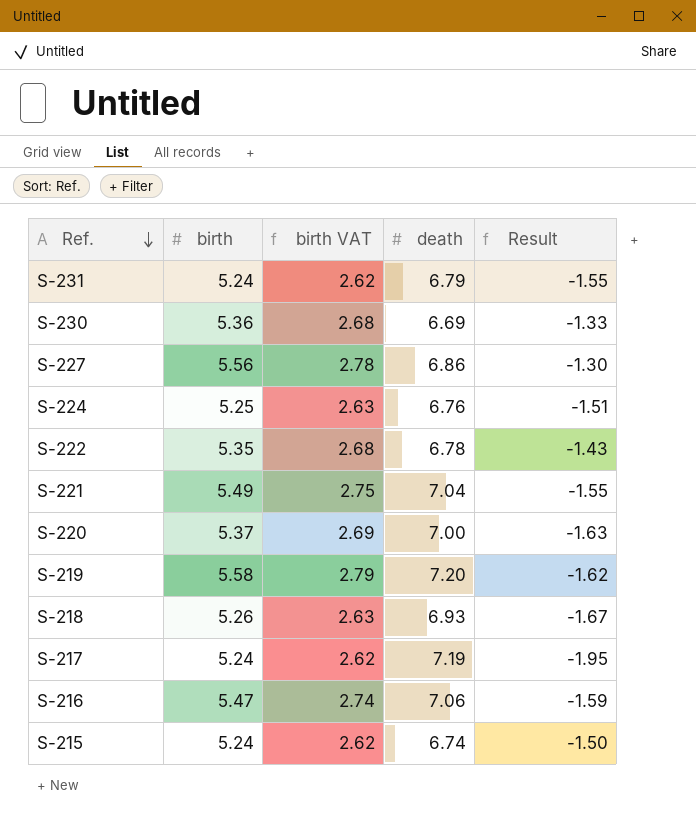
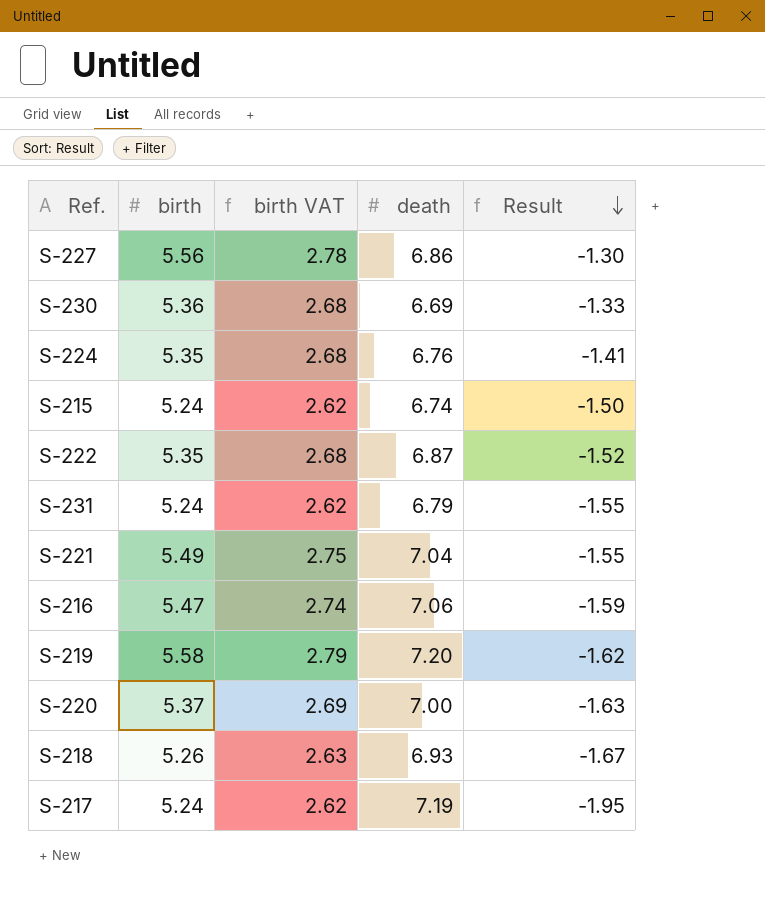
row order: Ref. descending -> Result descending
S-224 | birth: 5.25 -> 5.35
S-224 | birth VAT: 2.63 -> 2.68
S-224 | Result: -1.51 -> -1.41
S-222 | death: 6.78 -> 6.87
S-222 | Result: -1.43 -> -1.52

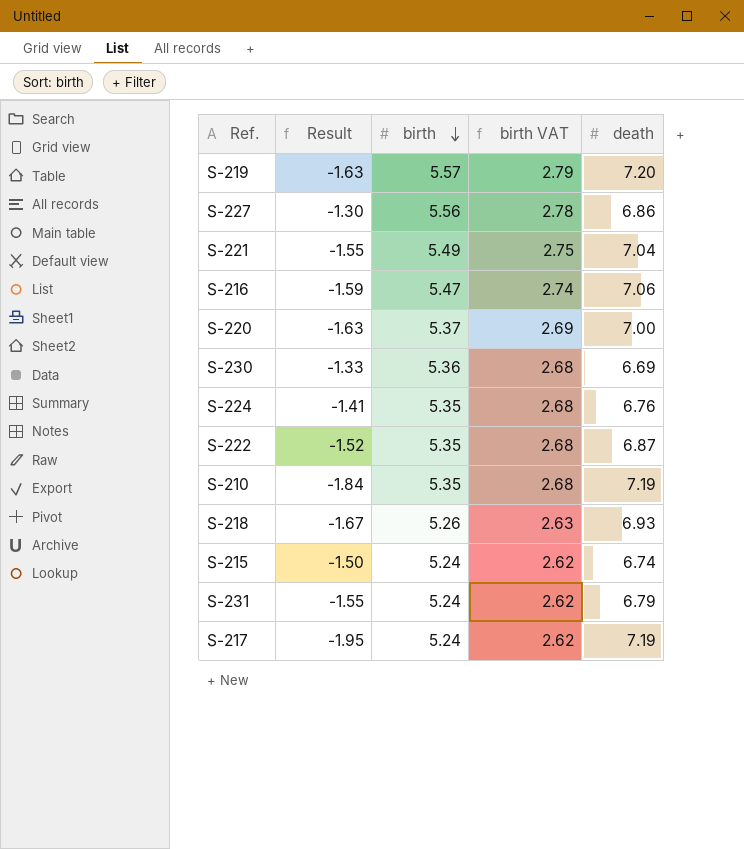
row order: Result descending -> birth descending
column Result | position: 5 -> 2
S-219 | Result: -1.62 -> -1.63
S-219 | birth: 5.58 -> 5.57
row S-210: none -> -1.84 | 5.35 | 2.68 | 7.19

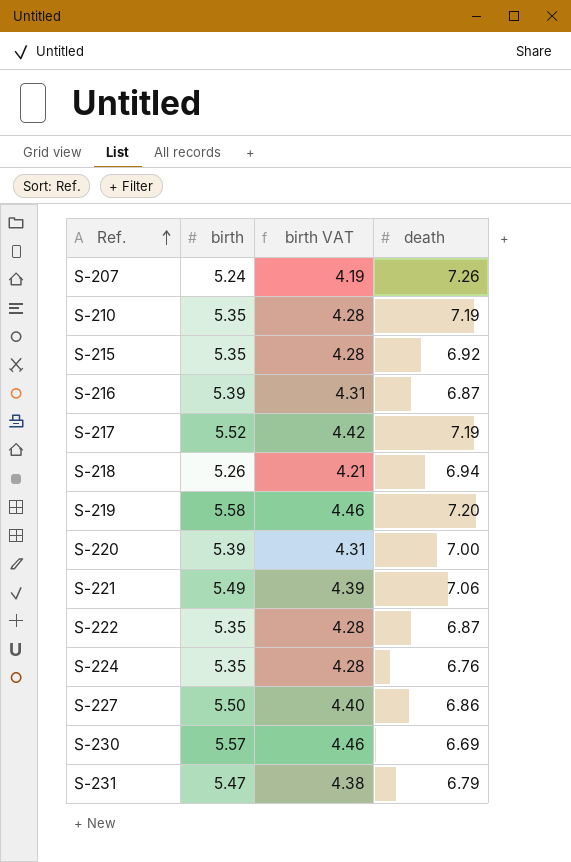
row order: birth descending -> Ref. ascending
column Result | formula: [birth] - [death] -> none
column birth VAT | formula: [birth] * 0.5 -> [birth] * 0.8
row S-207: none -> 5.24 | 4.19 | 7.26
S-215 | birth: 5.24 -> 5.35
S-215 | death: 6.74 -> 6.92
S-216 | birth: 5.47 -> 5.39
S-216 | death: 7.06 -> 6.87
S-217 | birth: 5.24 -> 5.52
S-218 | death: 6.93 -> 6.94
S-219 | birth: 5.57 -> 5.58
S-220 | birth: 5.37 -> 5.39
S-221 | death: 7.04 -> 7.06
S-227 | birth: 5.56 -> 5.50
S-230 | birth: 5.36 -> 5.57
S-231 | birth: 5.24 -> 5.47

